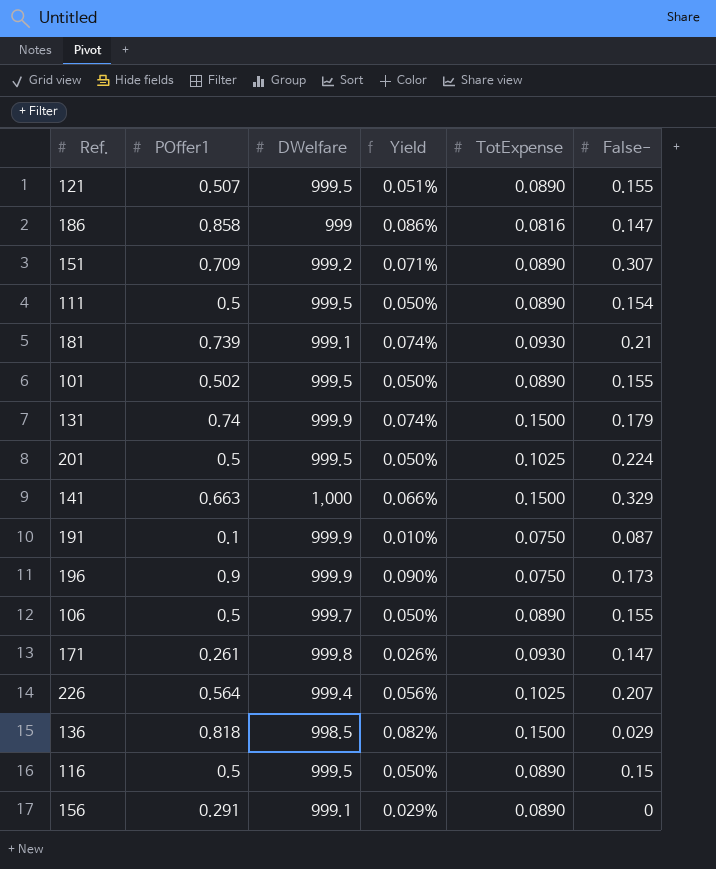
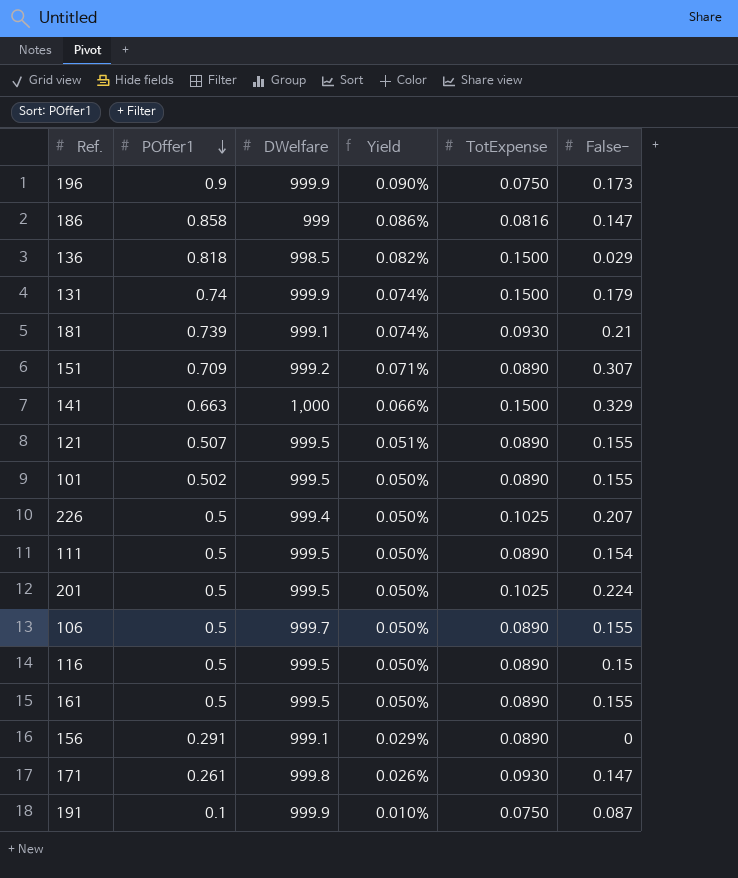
row order: none -> POffer1 descending
226 | POffer1: 0.564 -> 0.5
226 | Yield: 0.056% -> 0.050%
row 161: none -> 0.5 | 999.5 | 0.050% | 0.0890 | 0.155

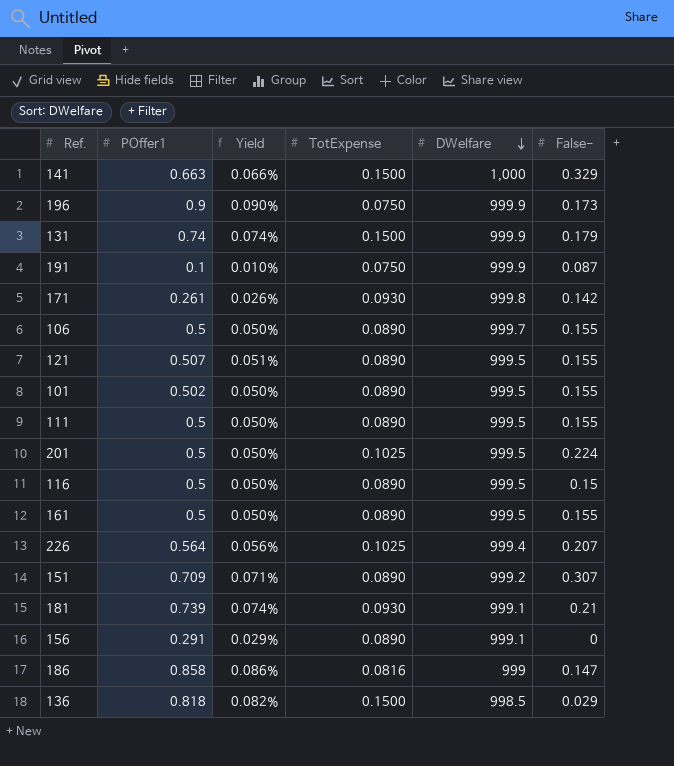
row order: POffer1 descending -> DWelfare descending
column DWelfare | position: 3 -> 5
171 | False-: 0.147 -> 0.142
111 | False-: 0.154 -> 0.155
226 | POffer1: 0.5 -> 0.564
226 | Yield: 0.050% -> 0.056%

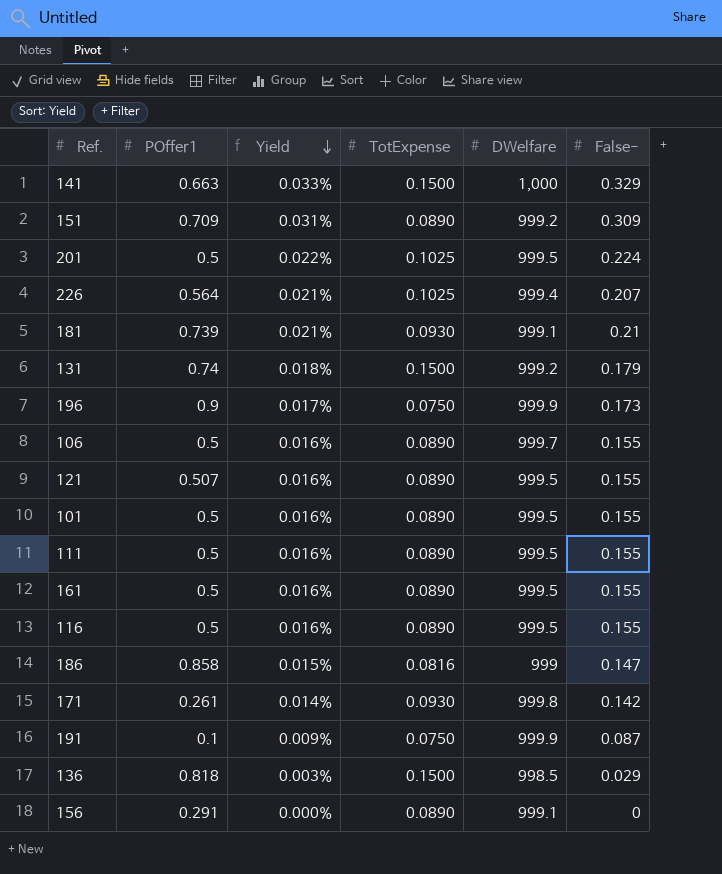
row order: DWelfare descending -> Yield descending
column Yield | formula: [POffer1] / [DWelfare] -> [False-] / [DWelfare]
151 | False-: 0.307 -> 0.309
131 | DWelfare: 999.9 -> 999.2
101 | POffer1: 0.502 -> 0.5
116 | False-: 0.15 -> 0.155

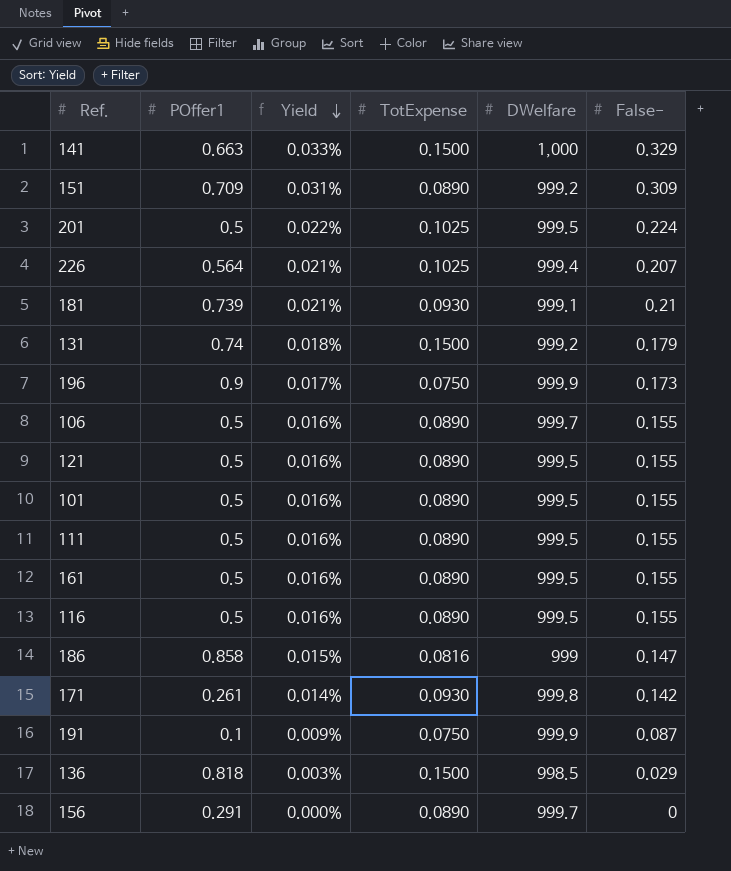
121 | POffer1: 0.507 -> 0.5
156 | DWelfare: 999.1 -> 999.7

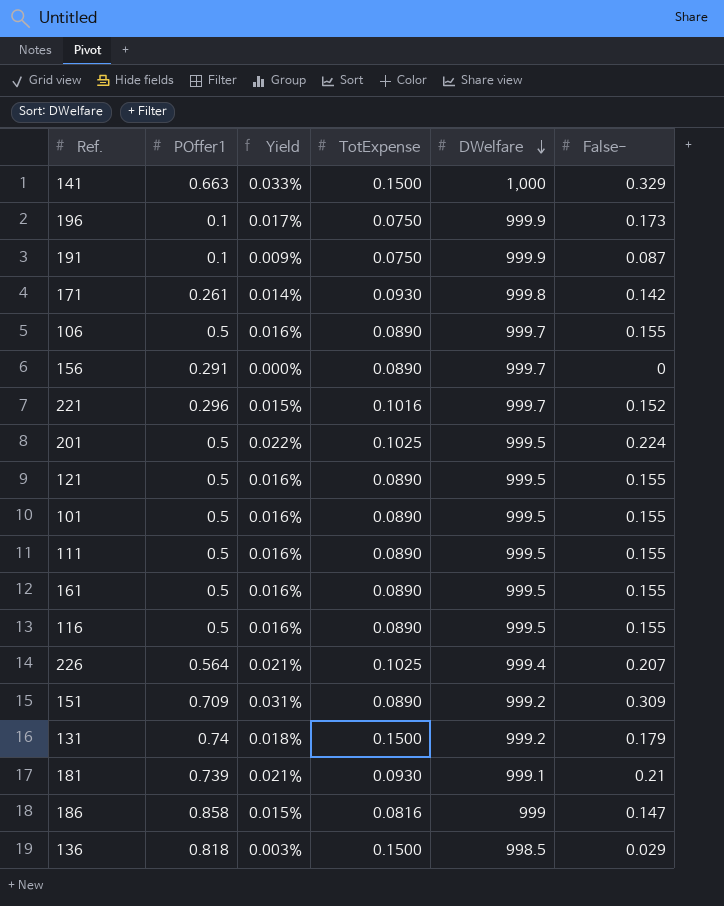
row order: Yield descending -> DWelfare descending
196 | POffer1: 0.9 -> 0.1
row 221: none -> 0.296 | 0.015% | 0.1016 | 999.7 | 0.152

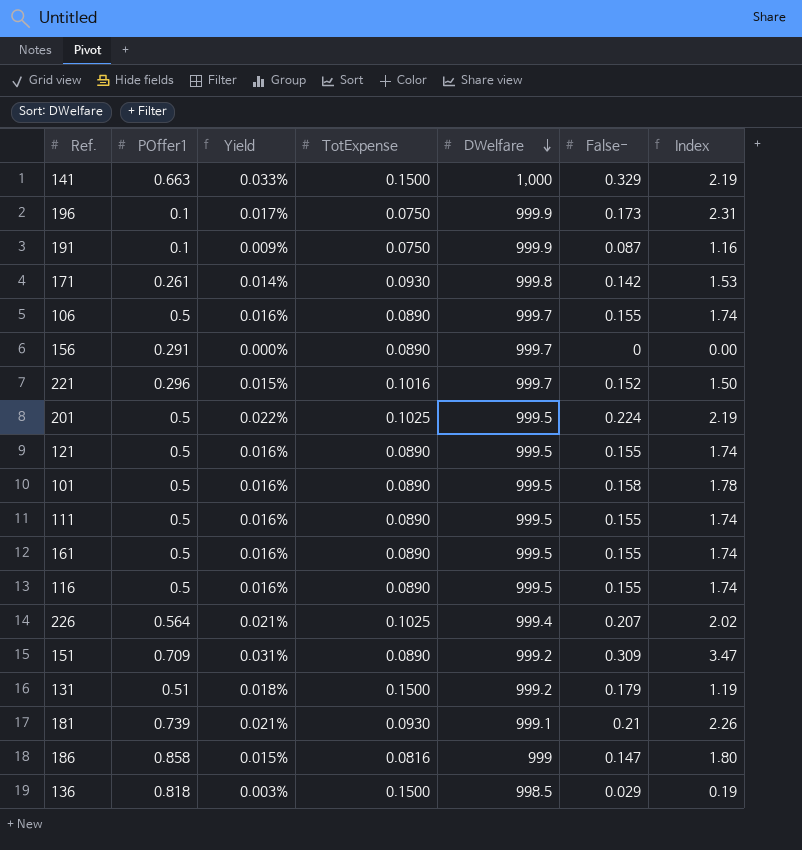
column Index | formula: none -> [False-] / [TotExpense]
101 | False-: 0.155 -> 0.158
131 | POffer1: 0.74 -> 0.51

